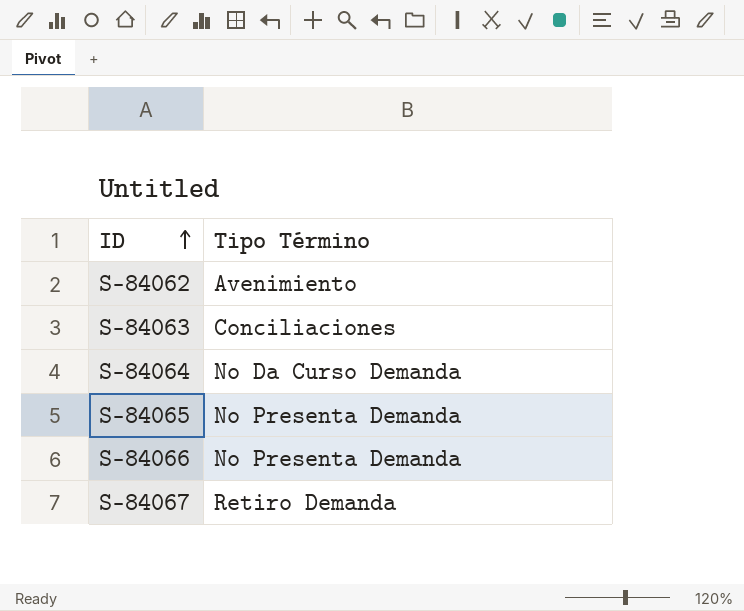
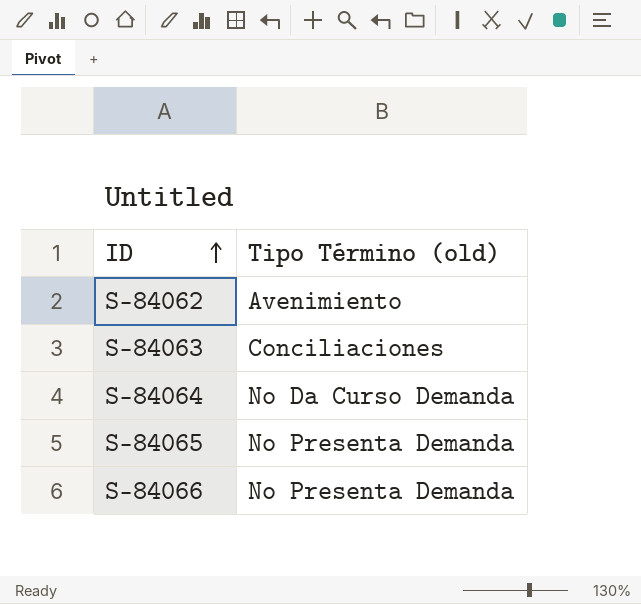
column name: Tipo Término -> Tipo Término (old)
row S-84067: Retiro Demanda -> none

